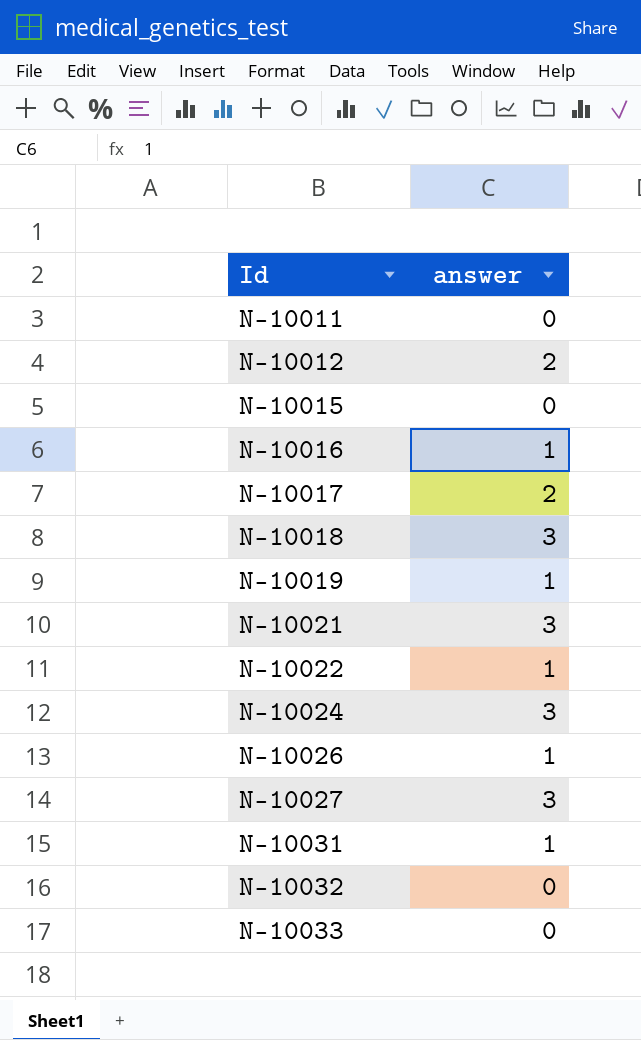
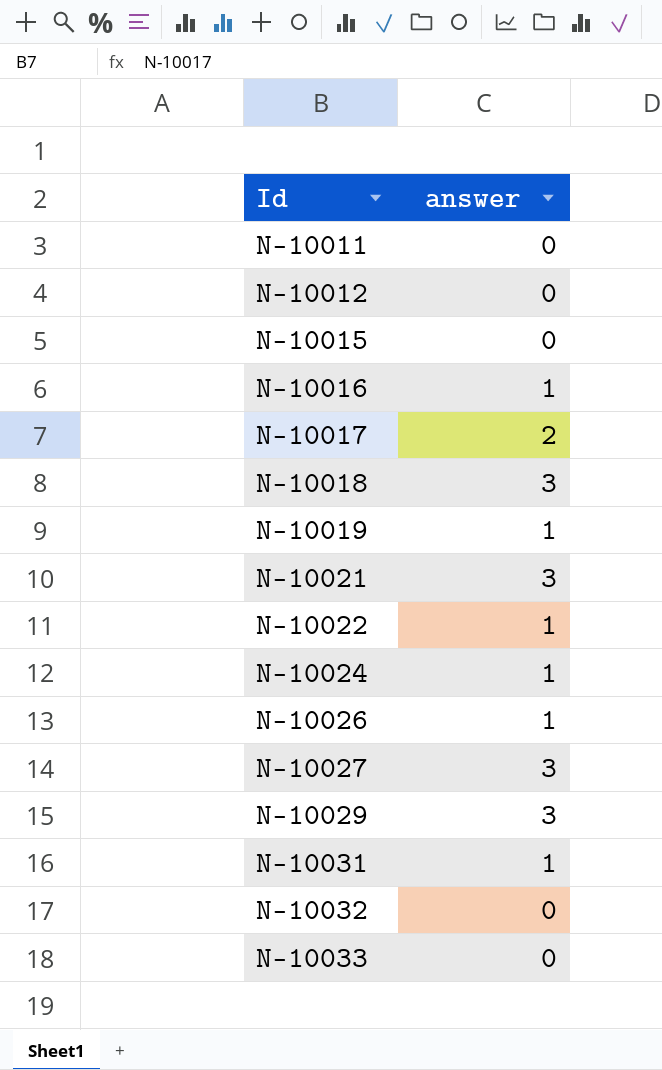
N-10012 | answer: 2 -> 0
N-10024 | answer: 3 -> 1
row N-10029: none -> 3

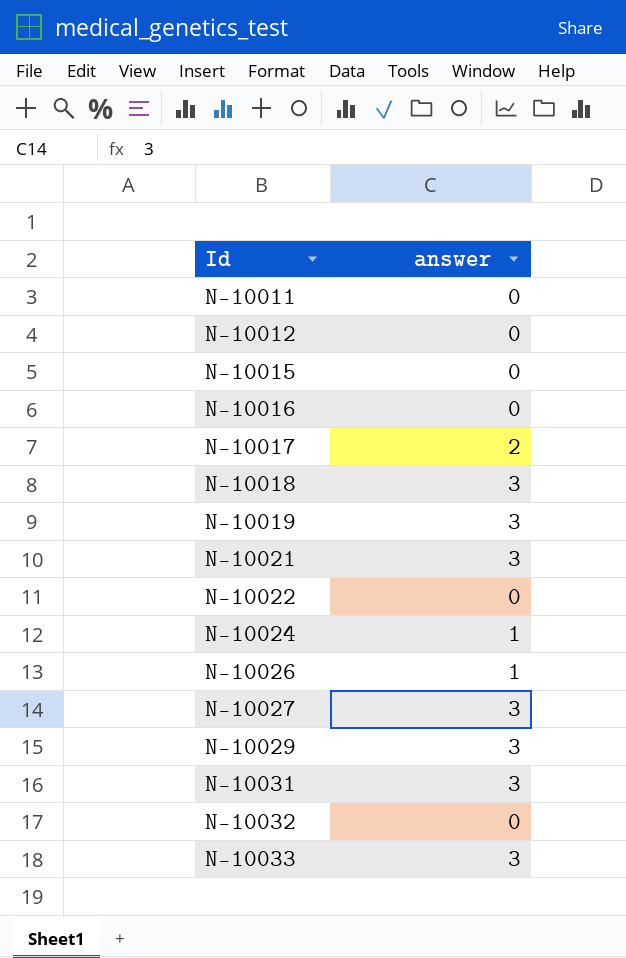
N-10016 | answer: 1 -> 0
N-10019 | answer: 1 -> 3
N-10022 | answer: 1 -> 0
N-10031 | answer: 1 -> 3
N-10033 | answer: 0 -> 3

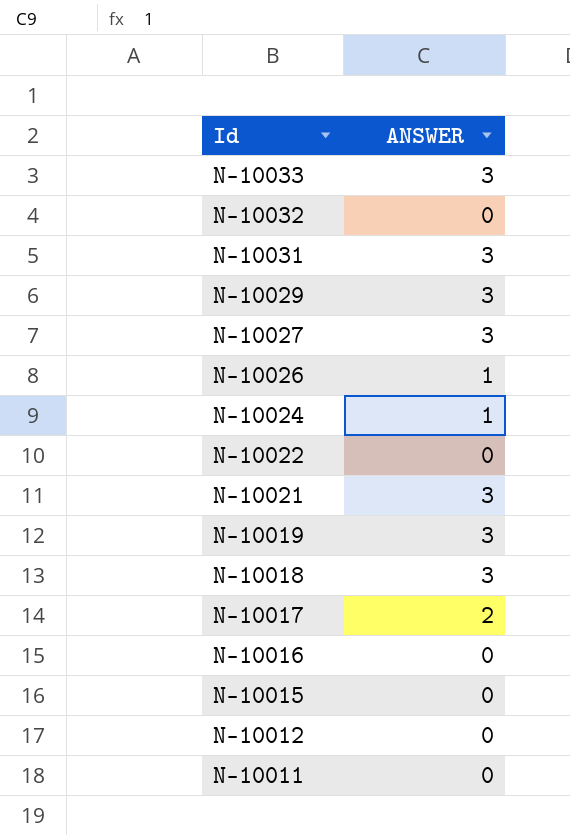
row order: Id ascending -> Id descending
column name: answer -> ANSWER

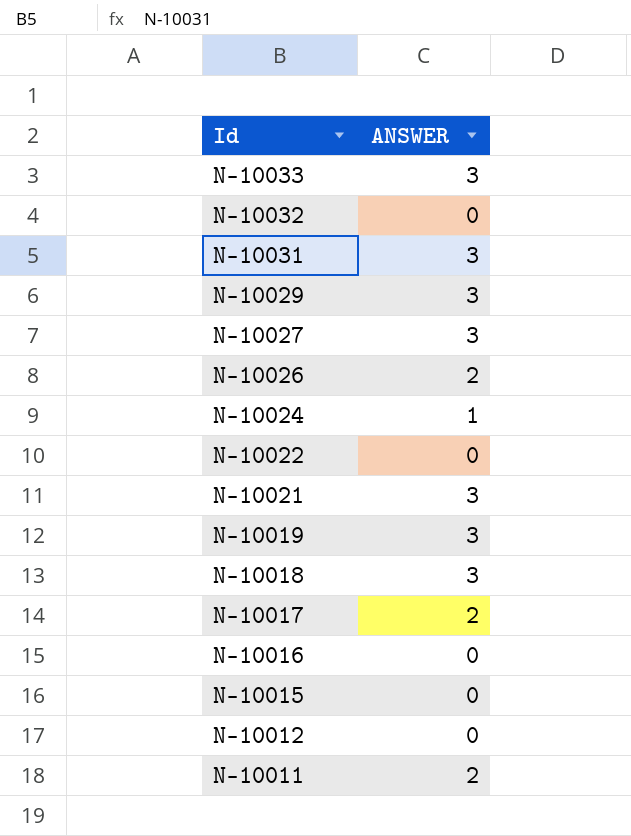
N-10026 | ANSWER: 1 -> 2
N-10011 | ANSWER: 0 -> 2

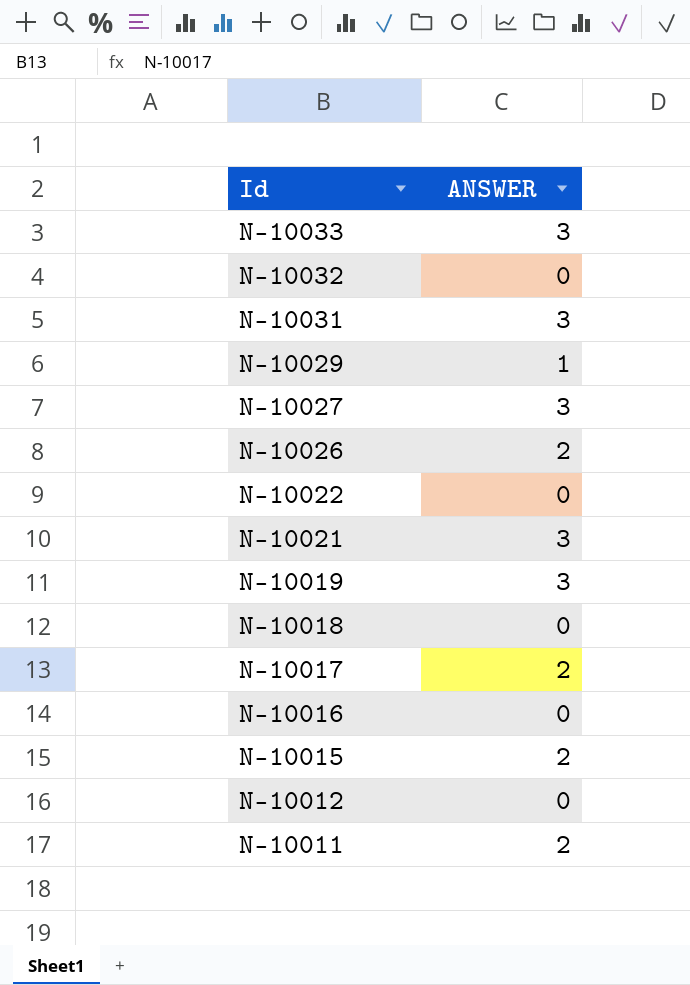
row N-10024: 1 -> none
N-10029 | ANSWER: 3 -> 1
N-10018 | ANSWER: 3 -> 0
N-10015 | ANSWER: 0 -> 2

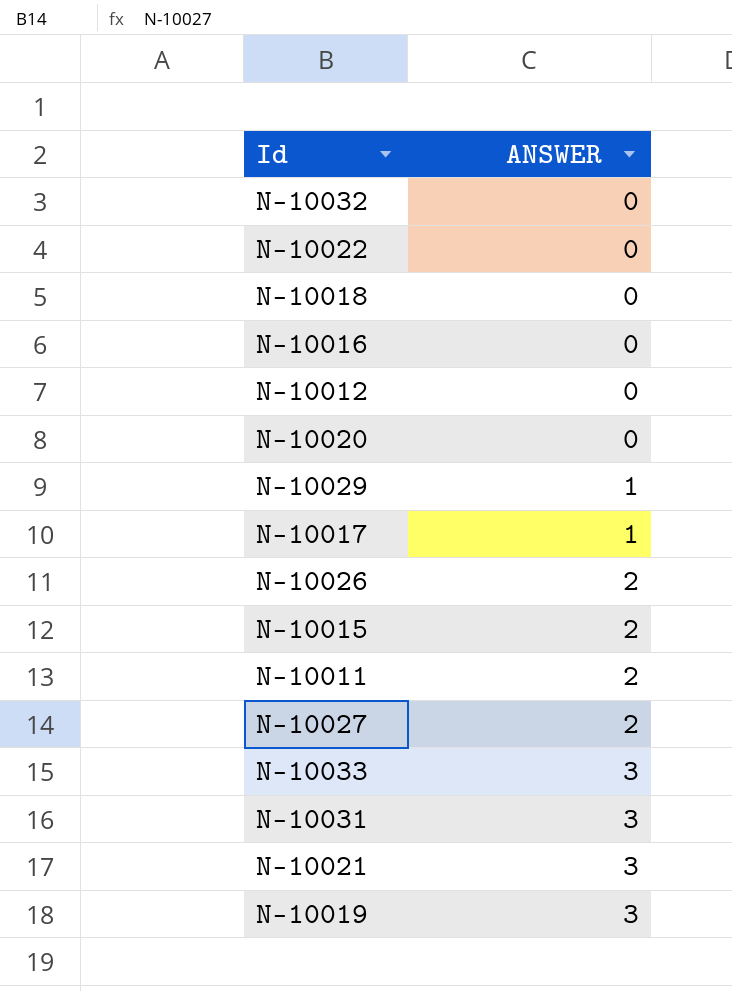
row order: Id descending -> ANSWER ascending
row N-10020: none -> 0
N-10017 | ANSWER: 2 -> 1
N-10027 | ANSWER: 3 -> 2

